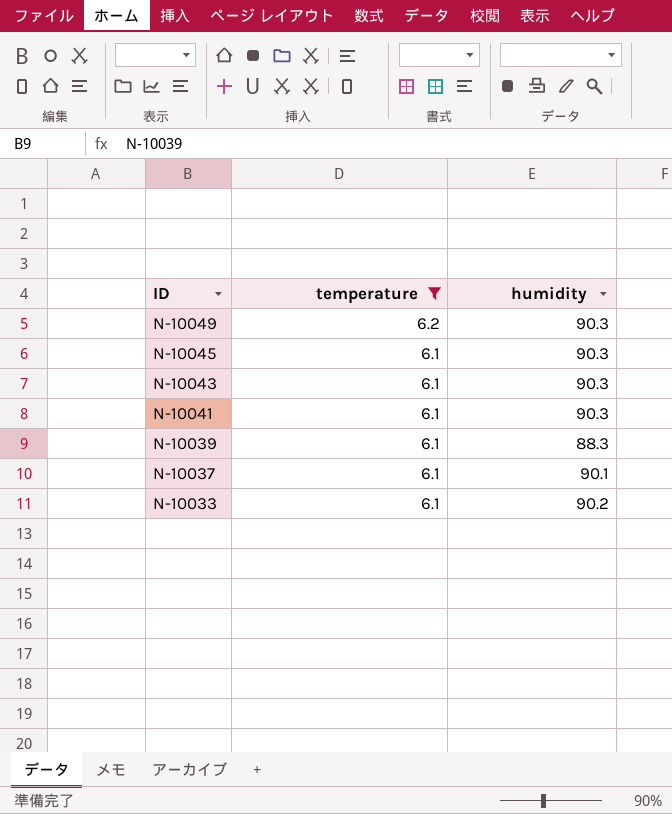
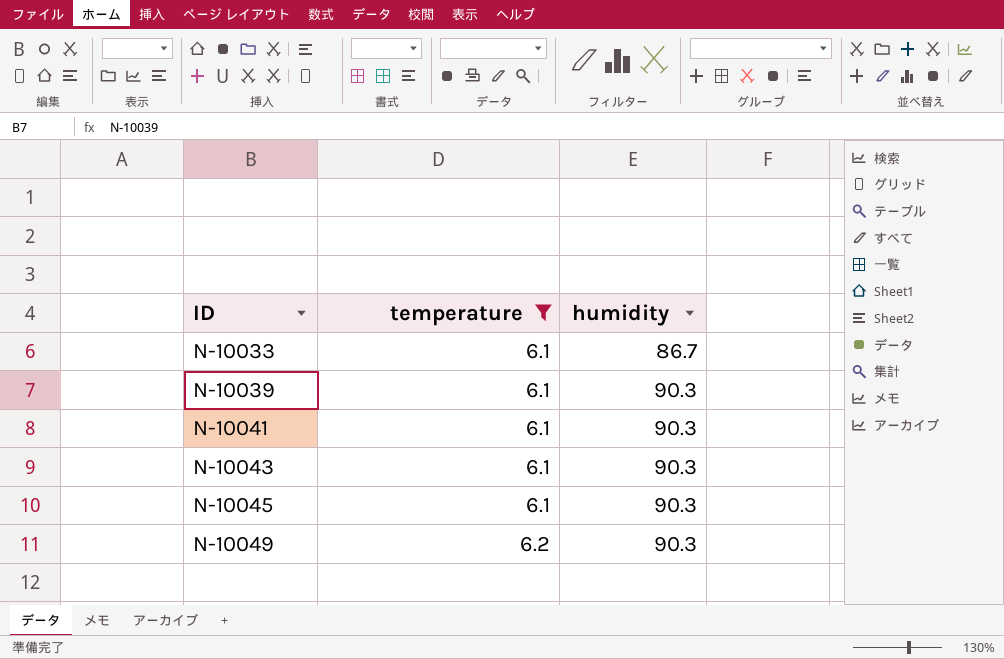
row order: ID descending -> ID ascending
row N-10037: 6.1 | 90.1 -> none
N-10033 | humidity: 90.2 -> 86.7
N-10039 | humidity: 88.3 -> 90.3

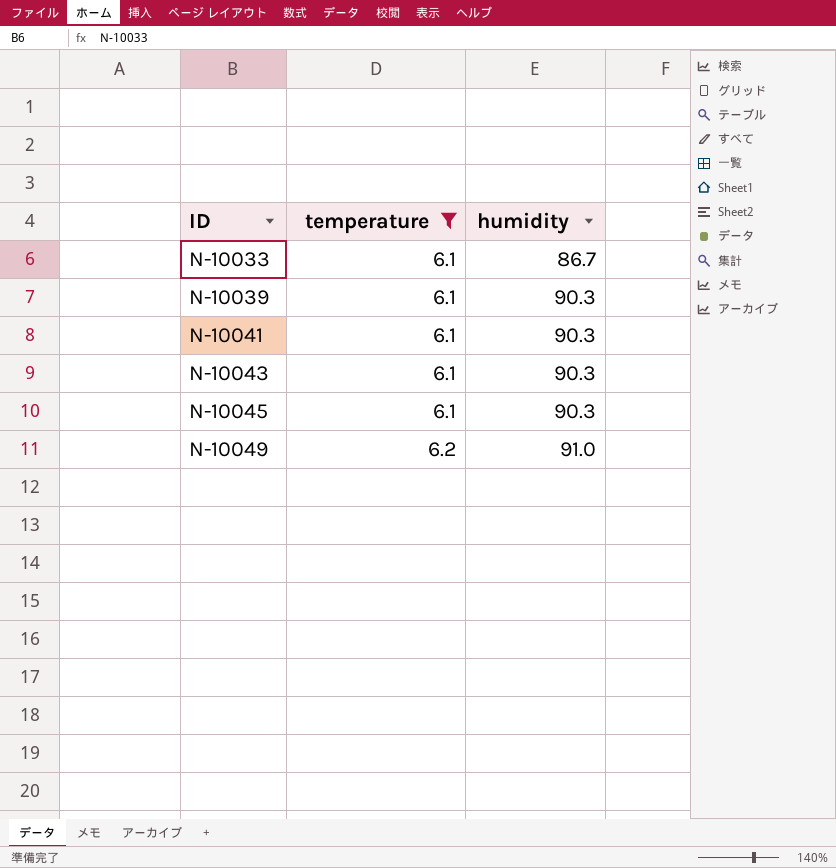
N-10049 | humidity: 90.3 -> 91.0

